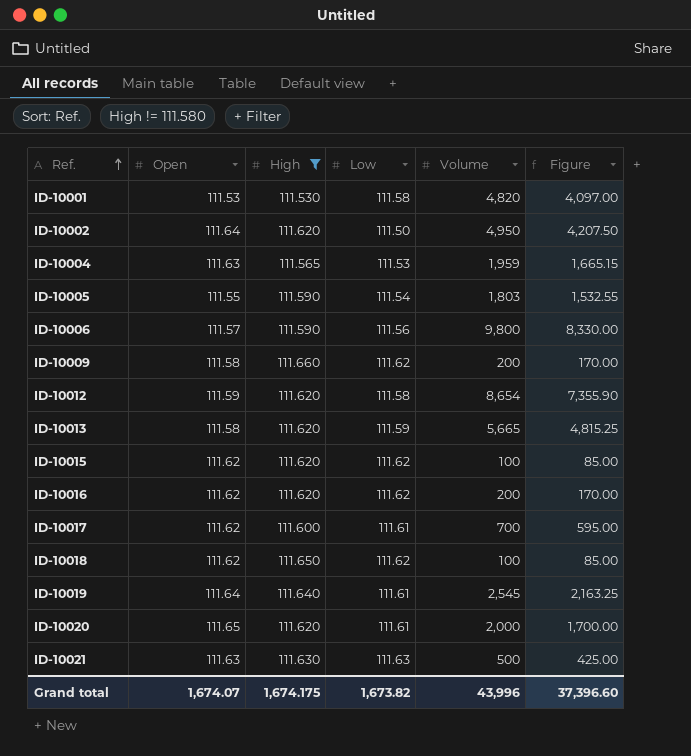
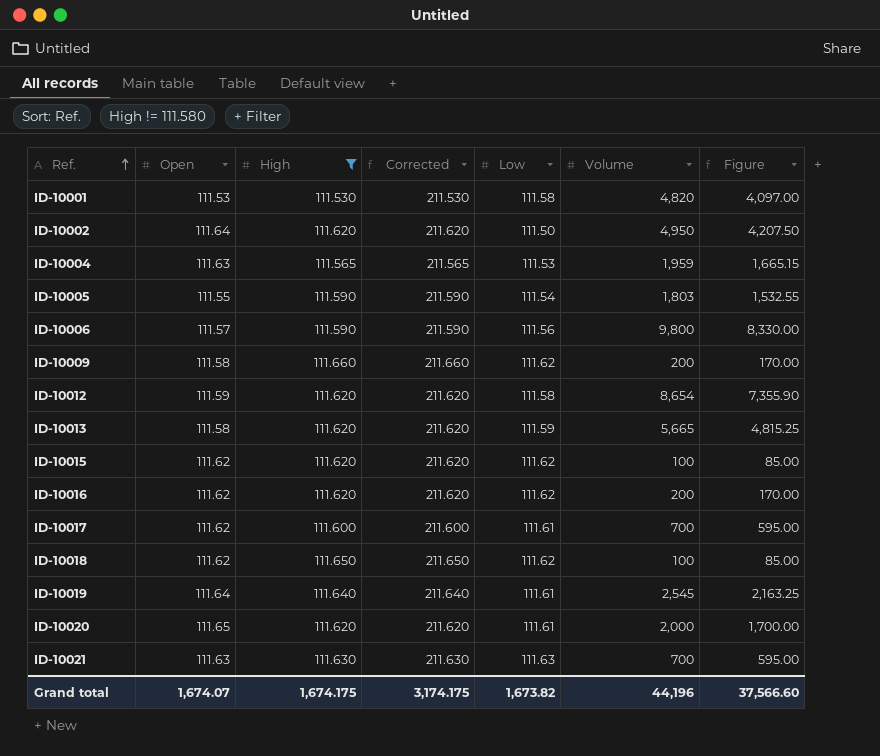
column Corrected | formula: none -> [High] + 100
ID-10021 | Volume: 500 -> 700
ID-10021 | Figure: 425.00 -> 595.00
Grand total | Volume: 43,996 -> 44,196
Grand total | Figure: 37,396.60 -> 37,566.60

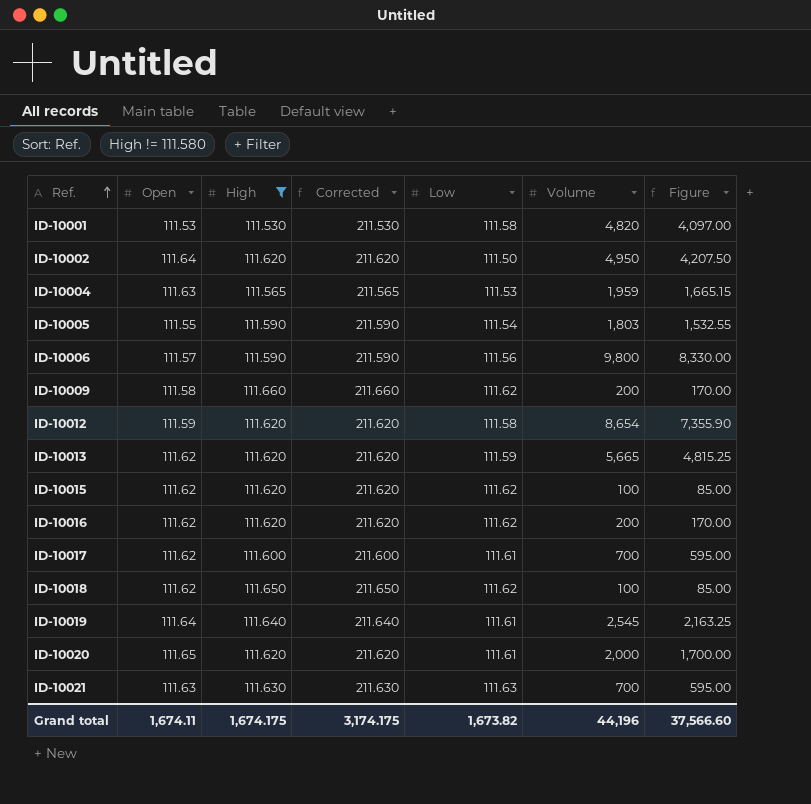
ID-10013 | Open: 111.58 -> 111.62
Grand total | Open: 1,674.07 -> 1,674.11

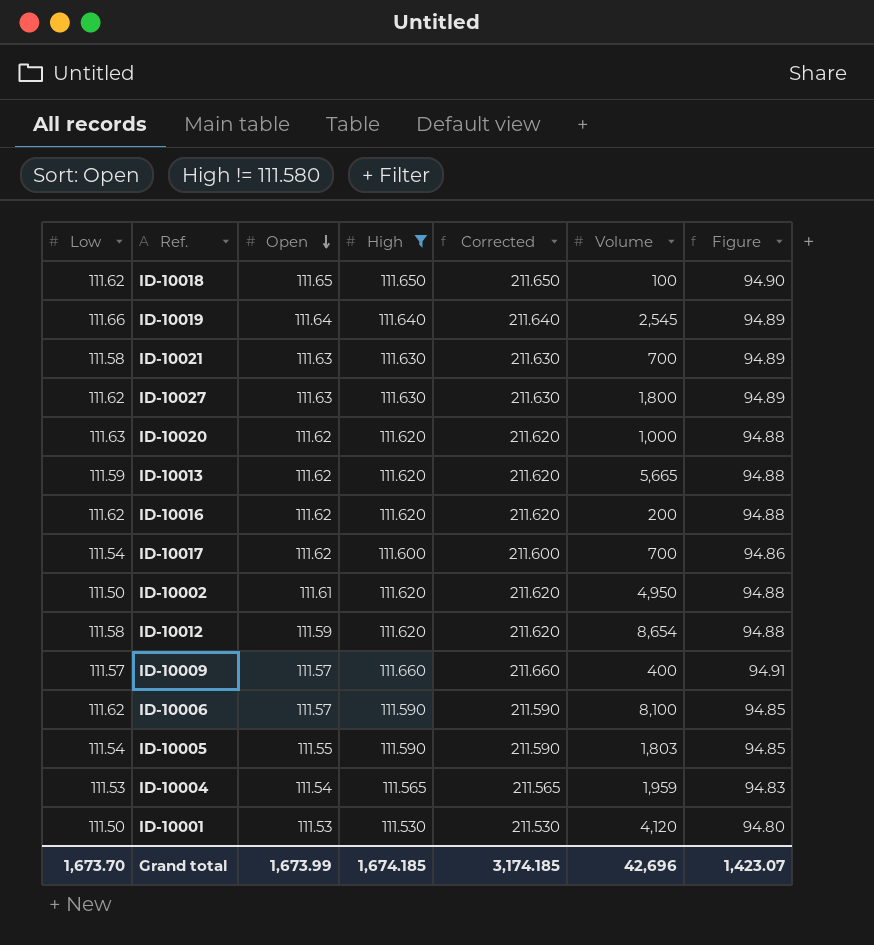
row order: Ref. ascending -> Open descending
column Low | position: 5 -> 1
column Figure | formula: [Volume] * 0.85 -> [High] * 0.85
row ID-10015: 111.62 | 111.620 | 211.620 | 111.62 | 100 | 85.00 -> none
ID-10018 | Open: 111.62 -> 111.65
ID-10019 | Low: 111.61 -> 111.66
ID-10021 | Low: 111.63 -> 111.58
row ID-10027: none -> 111.62 | 111.63 | 111.630 | 211.630 | 1,800 | 94.89
ID-10020 | Low: 111.61 -> 111.63
ID-10020 | Open: 111.65 -> 111.62
ID-10020 | Volume: 2,000 -> 1,000
ID-10017 | Low: 111.61 -> 111.54
ID-10002 | Open: 111.64 -> 111.61
ID-10009 | Low: 111.62 -> 111.57
ID-10009 | Open: 111.58 -> 111.57
ID-10009 | Volume: 200 -> 400
ID-10006 | Low: 111.56 -> 111.62
ID-10006 | Volume: 9,800 -> 8,100
ID-10004 | Open: 111.63 -> 111.54
ID-10001 | Low: 111.58 -> 111.50
ID-10001 | Volume: 4,820 -> 4,120
Grand total | Low: 1,673.82 -> 1,673.70
Grand total | Open: 1,674.11 -> 1,673.99
Grand total | High: 1,674.175 -> 1,674.185
Grand total | Corrected: 3,174.175 -> 3,174.185
Grand total | Volume: 44,196 -> 42,696
Grand total | Figure: 37,566.60 -> 1,423.07

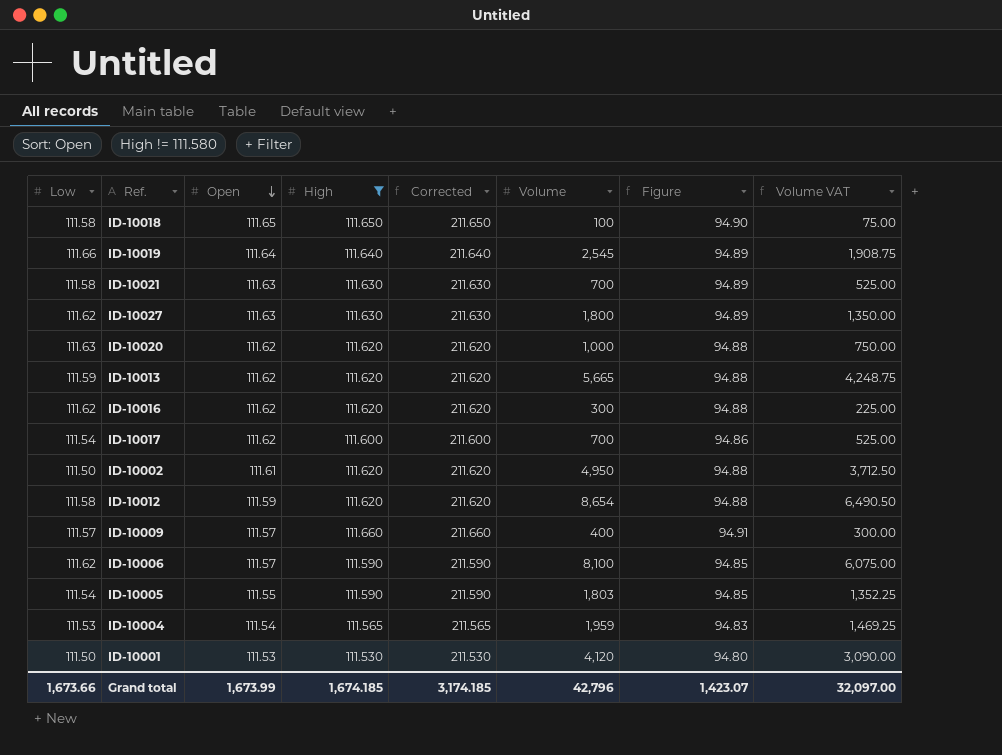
column Volume VAT | formula: none -> [Volume] * 0.75
ID-10018 | Low: 111.62 -> 111.58
ID-10016 | Volume: 200 -> 300
Grand total | Low: 1,673.70 -> 1,673.66
Grand total | Volume: 42,696 -> 42,796

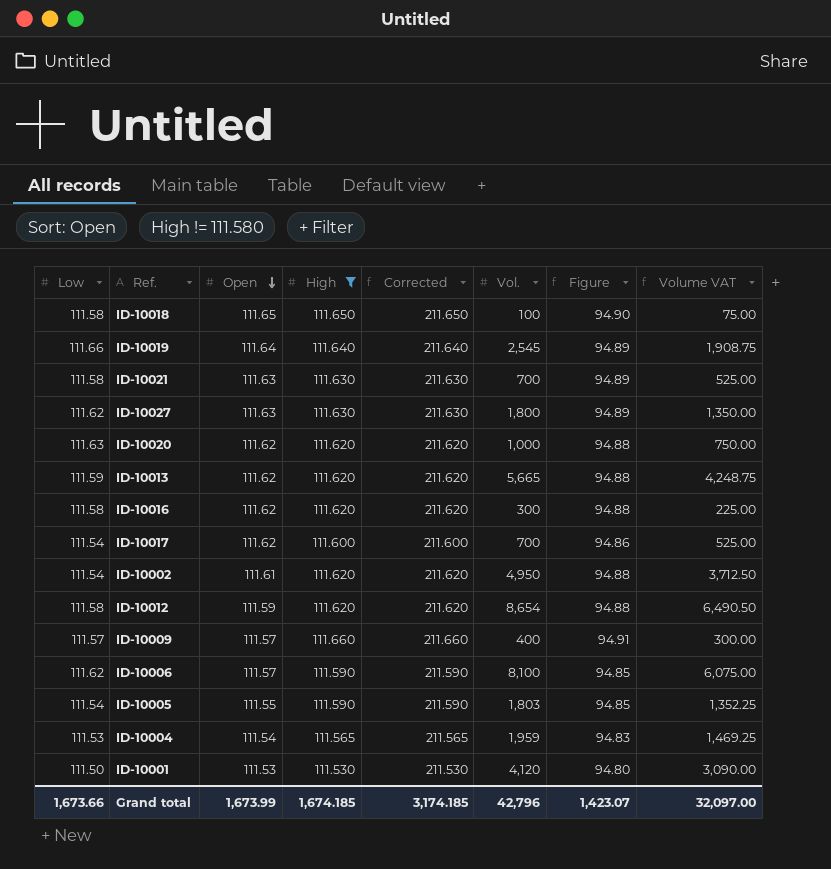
column name: Volume -> Vol.
ID-10016 | Low: 111.62 -> 111.58
ID-10002 | Low: 111.50 -> 111.54

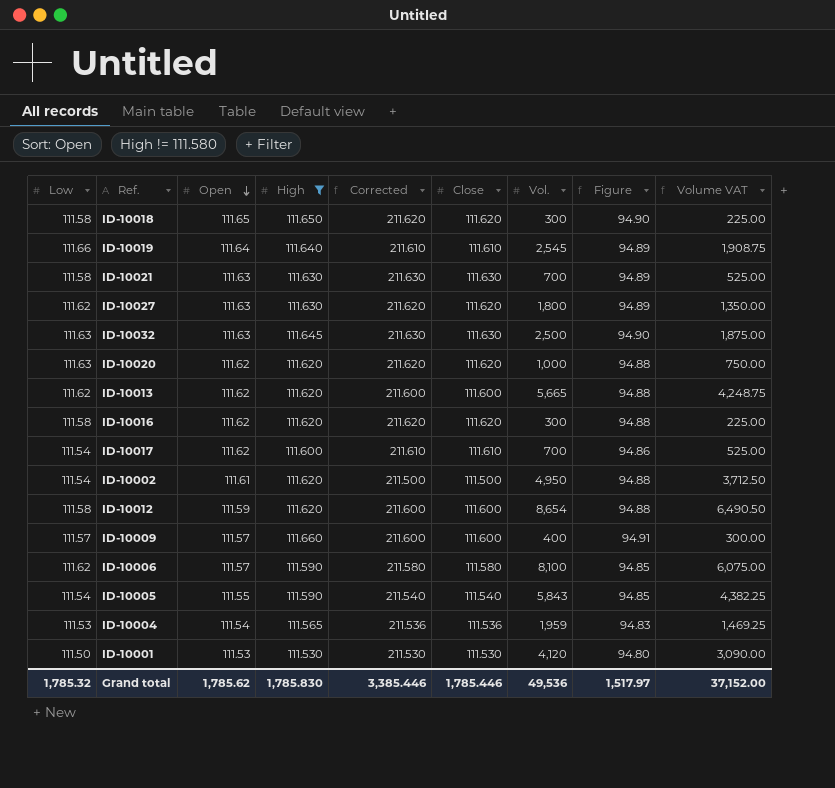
column Corrected | formula: [High] + 100 -> [Close] + 100
column Close | position: none -> 6
ID-10018 | Vol.: 100 -> 300
ID-10018 | Volume VAT: 75.00 -> 225.00
row ID-10032: none -> 111.63 | 111.63 | 111.645 | 211.630 | 111.630 | 2,500 | 94.90 | 1,875.00
ID-10013 | Low: 111.59 -> 111.62
ID-10005 | Vol.: 1,803 -> 5,843
ID-10005 | Volume VAT: 1,352.25 -> 4,382.25
Grand total | Low: 1,673.66 -> 1,785.32
Grand total | Open: 1,673.99 -> 1,785.62
Grand total | High: 1,674.185 -> 1,785.830
Grand total | Corrected: 3,174.185 -> 3,385.446
Grand total | Vol.: 42,796 -> 49,536
Grand total | Figure: 1,423.07 -> 1,517.97
Grand total | Volume VAT: 32,097.00 -> 37,152.00

